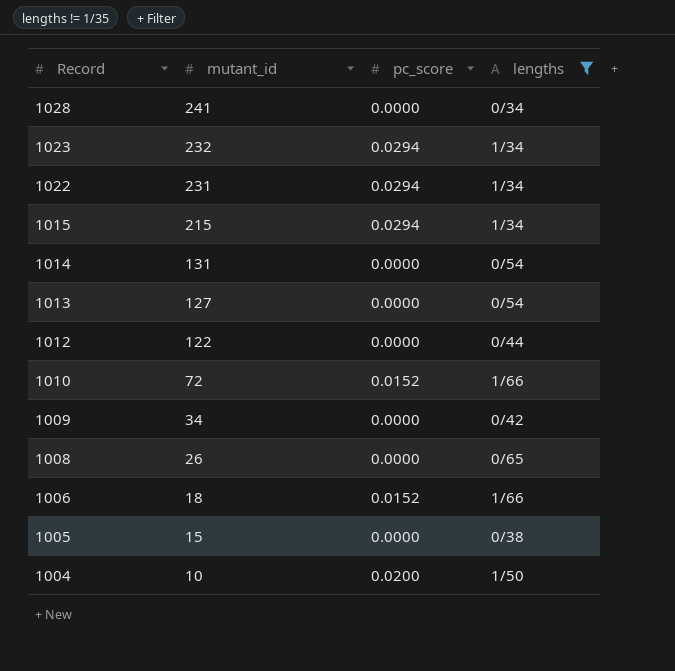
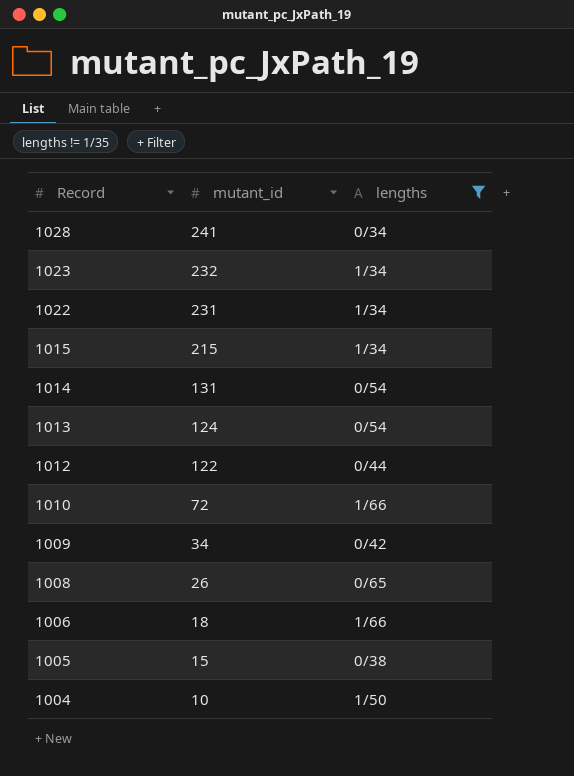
column pc_score | position: 3 -> none
1013 | mutant_id: 127 -> 124

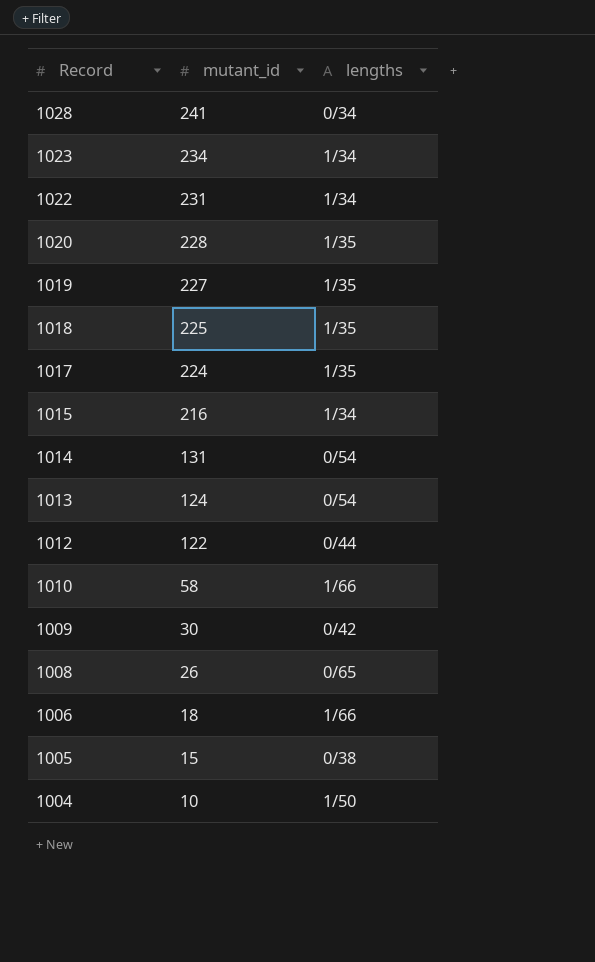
filter: lengths != 1/35 -> none
1023 | mutant_id: 232 -> 234
1015 | mutant_id: 215 -> 216
1010 | mutant_id: 72 -> 58
1009 | mutant_id: 34 -> 30

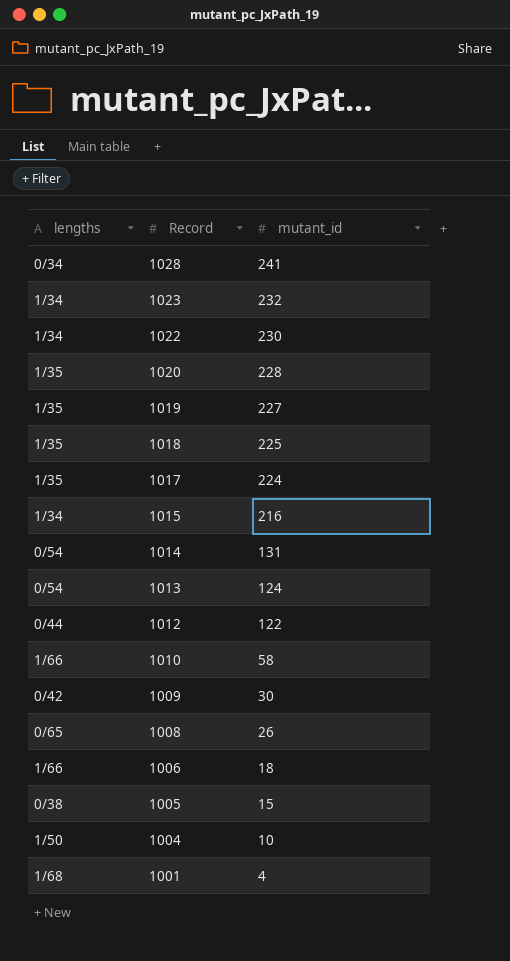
column lengths | position: 3 -> 1
1023 | mutant_id: 234 -> 232
1022 | mutant_id: 231 -> 230
row 1001: none -> 1/68 | 4

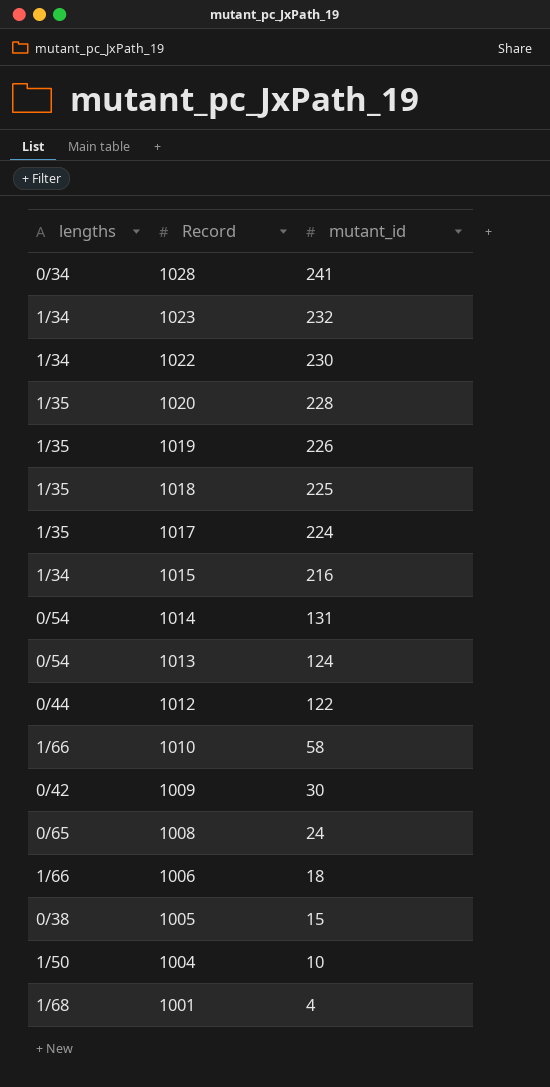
1019 | mutant_id: 227 -> 226
1008 | mutant_id: 26 -> 24

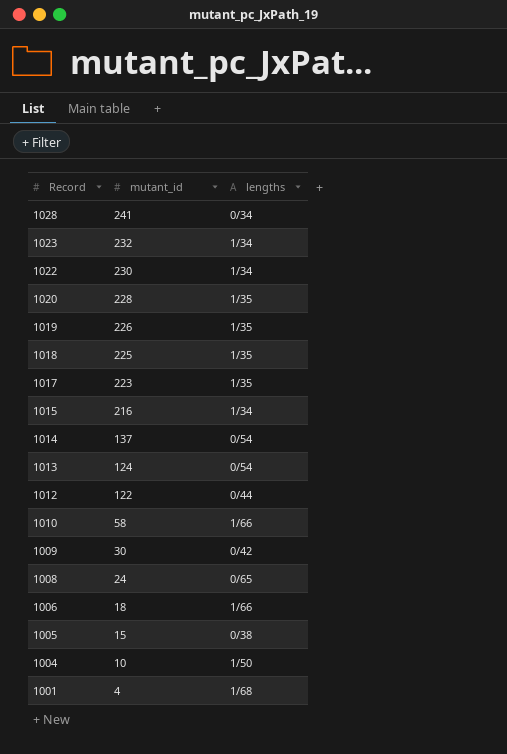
column lengths | position: 1 -> 3
1017 | mutant_id: 224 -> 223
1014 | mutant_id: 131 -> 137

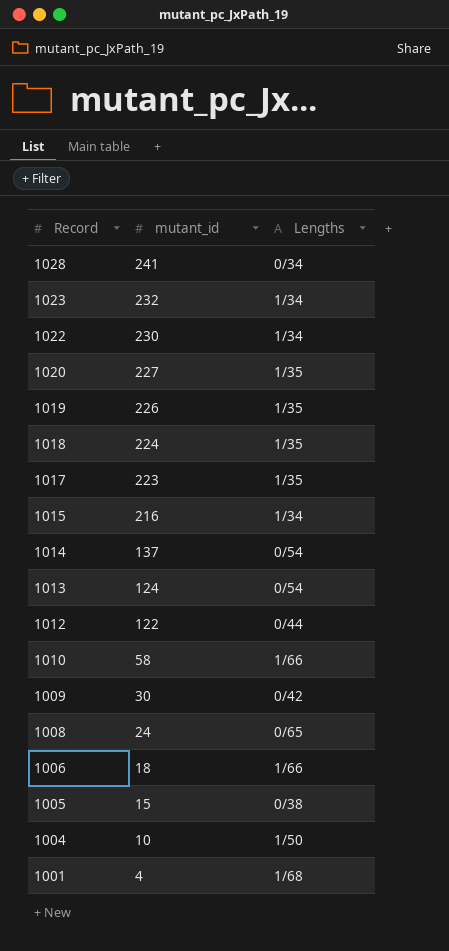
column name: lengths -> Lengths
1020 | mutant_id: 228 -> 227
1018 | mutant_id: 225 -> 224

